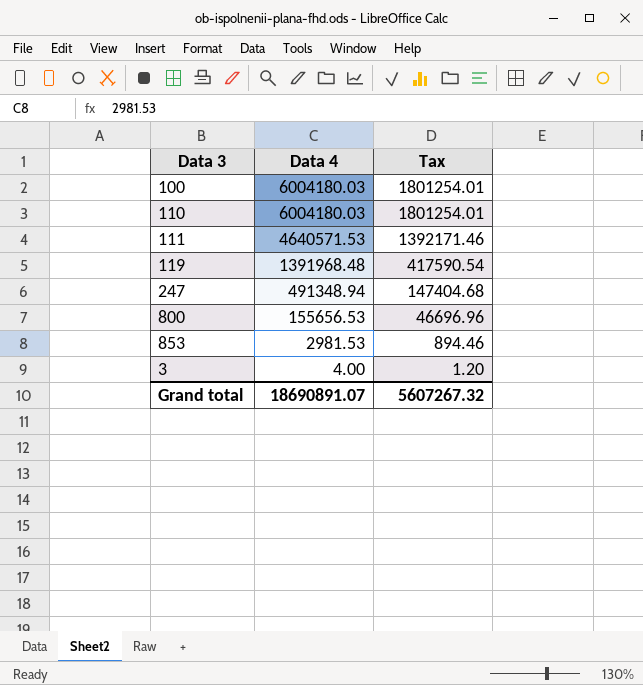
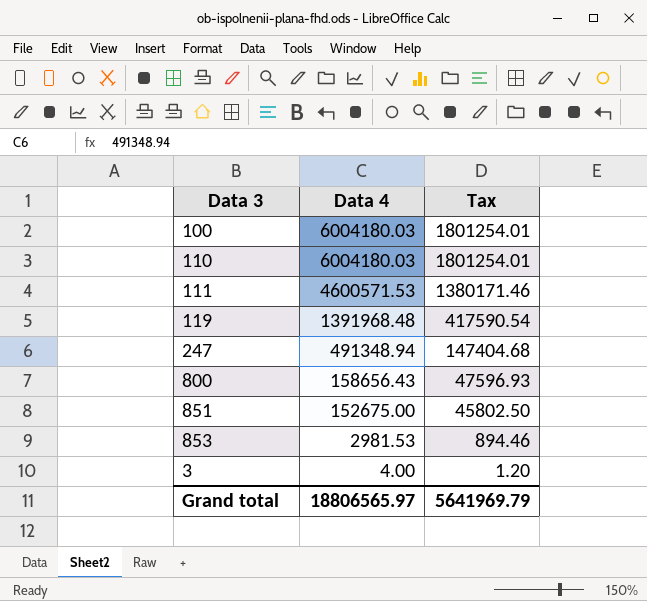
111 | Data 4: 4640571.53 -> 4600571.53
111 | Tax: 1392171.46 -> 1380171.46
800 | Data 4: 155656.53 -> 158656.43
800 | Tax: 46696.96 -> 47596.93
row 851: none -> 152675.00 | 45802.50
Grand total | Data 4: 18690891.07 -> 18806565.97
Grand total | Tax: 5607267.32 -> 5641969.79

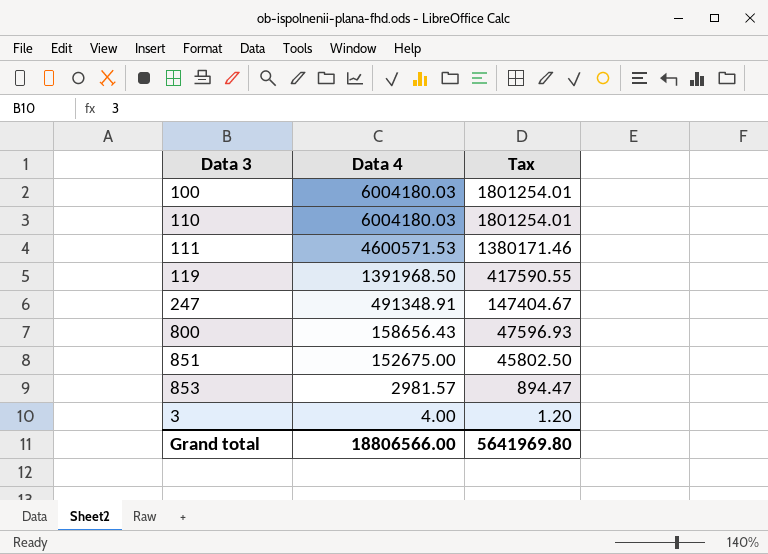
119 | Data 4: 1391968.48 -> 1391968.50
119 | Tax: 417590.54 -> 417590.55
247 | Data 4: 491348.94 -> 491348.91
247 | Tax: 147404.68 -> 147404.67
853 | Data 4: 2981.53 -> 2981.57
853 | Tax: 894.46 -> 894.47
Grand total | Data 4: 18806565.97 -> 18806566.00
Grand total | Tax: 5641969.79 -> 5641969.80

